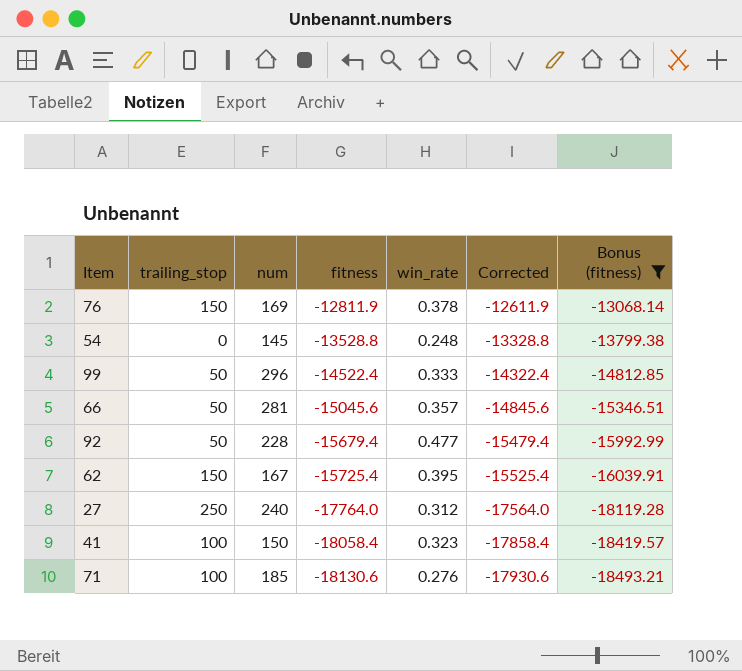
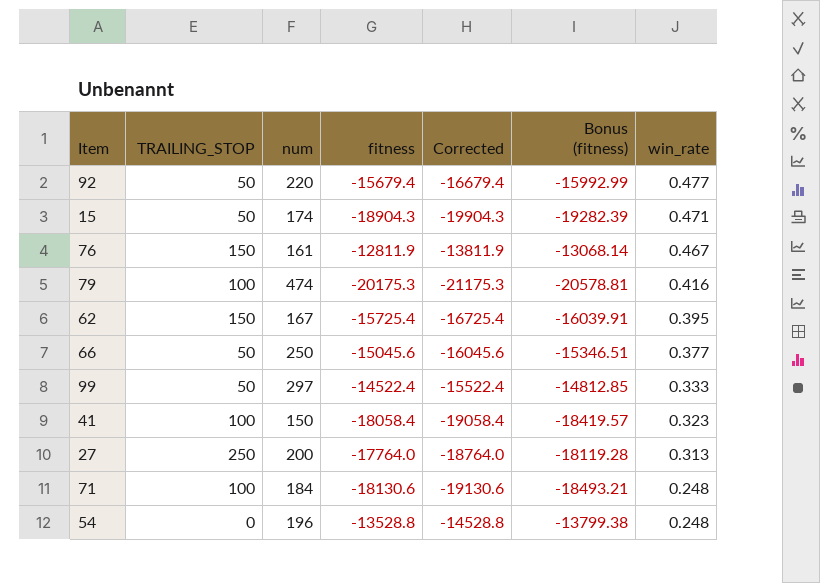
filter: Bonus (fitness) >= -18493.21 -> none
row order: fitness descending -> win_rate descending
column name: trailing_stop -> TRAILING_STOP
column Corrected | formula: [fitness] + 200 -> [fitness] - 1000
column win_rate | position: 5 -> 7
92 | num: 228 -> 220
76 | num: 169 -> 161
76 | win_rate: 0.378 -> 0.467
66 | num: 281 -> 250
66 | win_rate: 0.357 -> 0.377
99 | num: 296 -> 297
27 | num: 240 -> 200
27 | win_rate: 0.312 -> 0.313
71 | num: 185 -> 184
71 | win_rate: 0.276 -> 0.248
54 | num: 145 -> 196

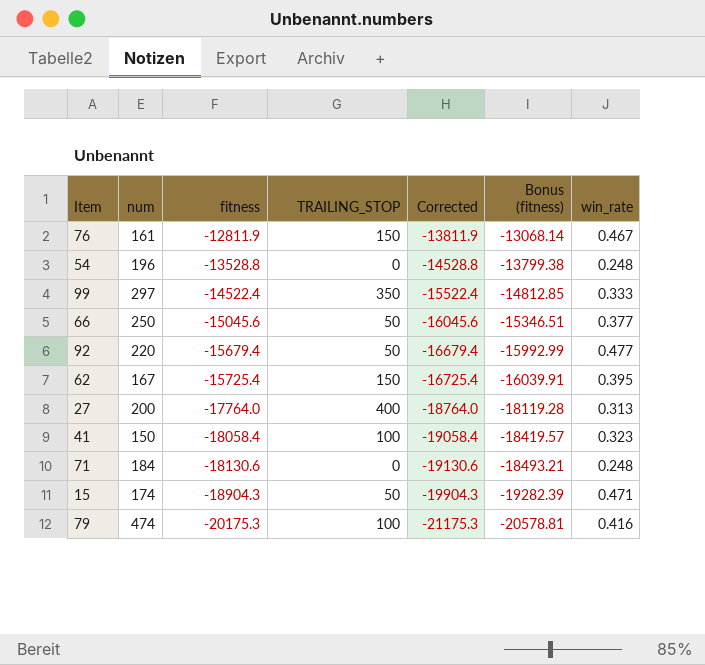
row order: win_rate descending -> fitness descending
column TRAILING_STOP | position: 2 -> 4
99 | TRAILING_STOP: 50 -> 350
27 | TRAILING_STOP: 250 -> 400
71 | TRAILING_STOP: 100 -> 0

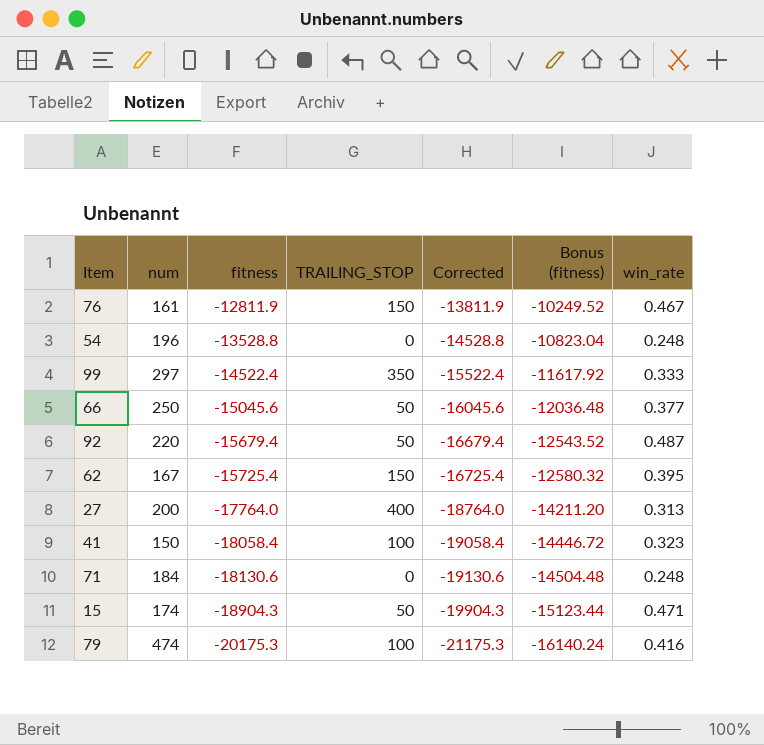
column Bonus (fitness) | formula: [fitness] * 1.02 -> [fitness] * 0.8
92 | win_rate: 0.477 -> 0.487

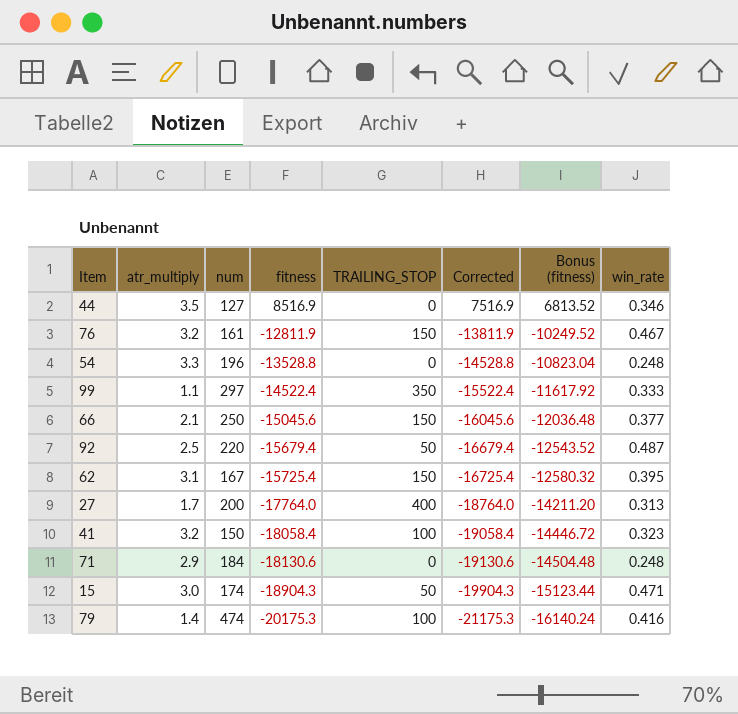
column atr_multiply | position: none -> 2
row 44: none -> 3.5 | 127 | 8516.9 | 0 | 7516.9 | 6813.52 | 0.346
66 | TRAILING_STOP: 50 -> 150

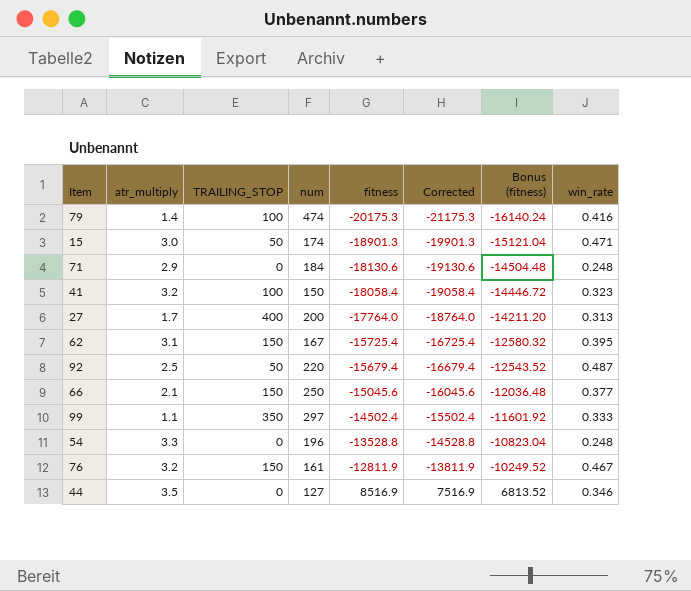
row order: fitness descending -> fitness ascending
column TRAILING_STOP | position: 5 -> 3
15 | fitness: -18904.3 -> -18901.3
15 | Corrected: -19904.3 -> -19901.3
15 | Bonus (fitness): -15123.44 -> -15121.04
99 | fitness: -14522.4 -> -14502.4
99 | Corrected: -15522.4 -> -15502.4
99 | Bonus (fitness): -11617.92 -> -11601.92

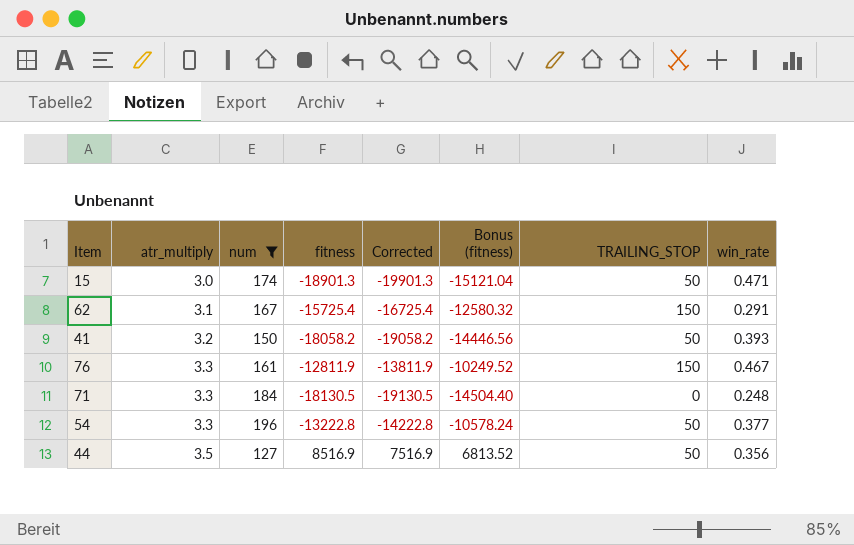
filter: none -> num <= 196
row order: fitness ascending -> atr_multiply ascending
column TRAILING_STOP | position: 3 -> 7
62 | win_rate: 0.395 -> 0.291
41 | fitness: -18058.4 -> -18058.2
41 | Corrected: -19058.4 -> -19058.2
41 | Bonus (fitness): -14446.72 -> -14446.56
41 | TRAILING_STOP: 100 -> 50
41 | win_rate: 0.323 -> 0.393
76 | atr_multiply: 3.2 -> 3.3
71 | atr_multiply: 2.9 -> 3.3
71 | fitness: -18130.6 -> -18130.5
71 | Corrected: -19130.6 -> -19130.5
71 | Bonus (fitness): -14504.48 -> -14504.40
54 | fitness: -13528.8 -> -13222.8
54 | Corrected: -14528.8 -> -14222.8
54 | Bonus (fitness): -10823.04 -> -10578.24
54 | TRAILING_STOP: 0 -> 50
54 | win_rate: 0.248 -> 0.377
44 | TRAILING_STOP: 0 -> 50
44 | win_rate: 0.346 -> 0.356

